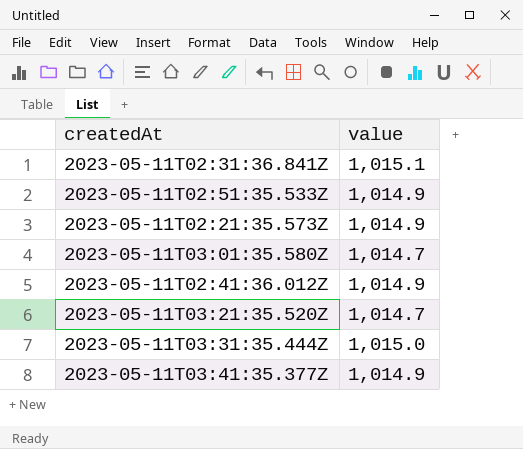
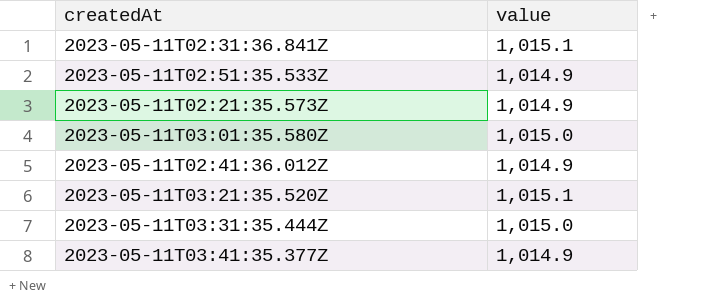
2023-05-11T03:01:35.580Z | value: 1,014.7 -> 1,015.0
2023-05-11T03:21:35.520Z | value: 1,014.7 -> 1,015.1

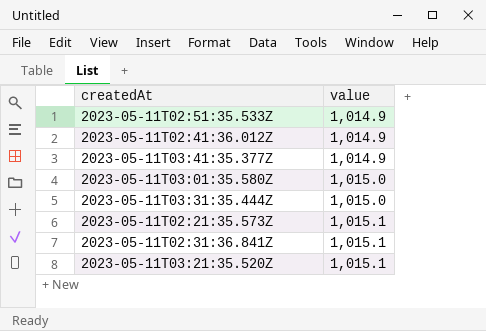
row order: none -> value ascending
2023-05-11T02:21:35.573Z | value: 1,014.9 -> 1,015.1

